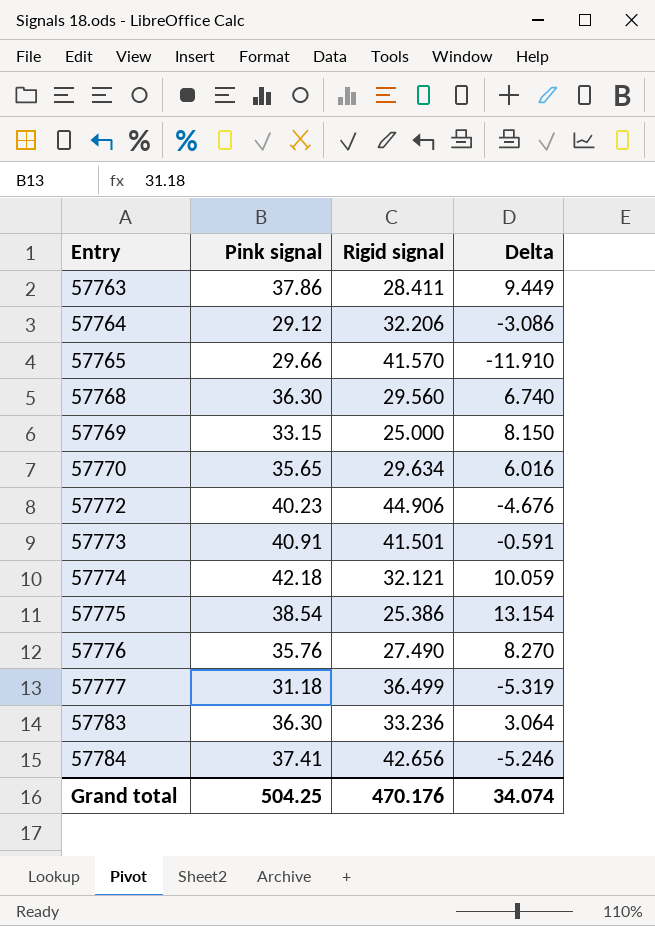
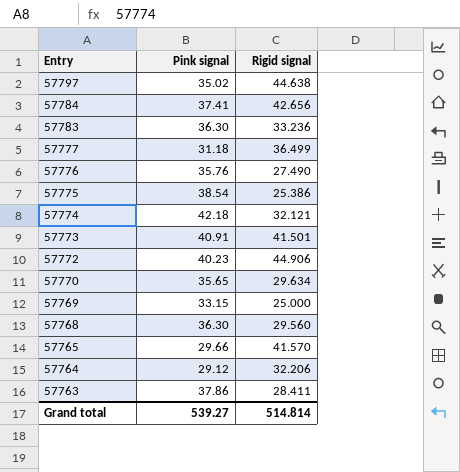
row order: Entry ascending -> Entry descending
column Delta | formula: [Pink signal] - [Rigid signal] -> none
row 57797: none -> 35.02 | 44.638
Grand total | Pink signal: 504.25 -> 539.27
Grand total | Rigid signal: 470.176 -> 514.814

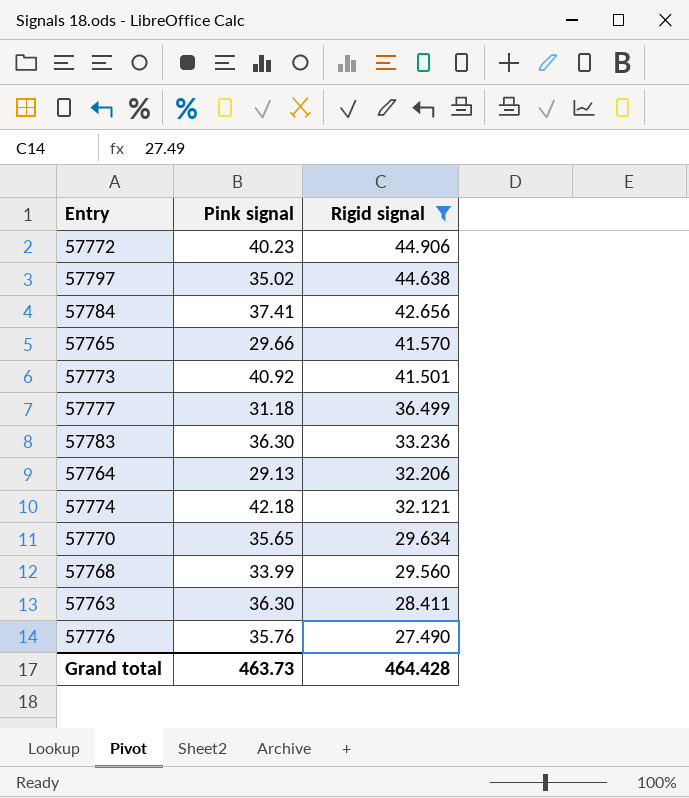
filter: none -> Rigid signal >= 27.490
row order: Entry descending -> Rigid signal descending
57773 | Pink signal: 40.91 -> 40.92
57764 | Pink signal: 29.12 -> 29.13
57768 | Pink signal: 36.30 -> 33.99
57763 | Pink signal: 37.86 -> 36.30
Grand total | Pink signal: 539.27 -> 463.73
Grand total | Rigid signal: 514.814 -> 464.428

